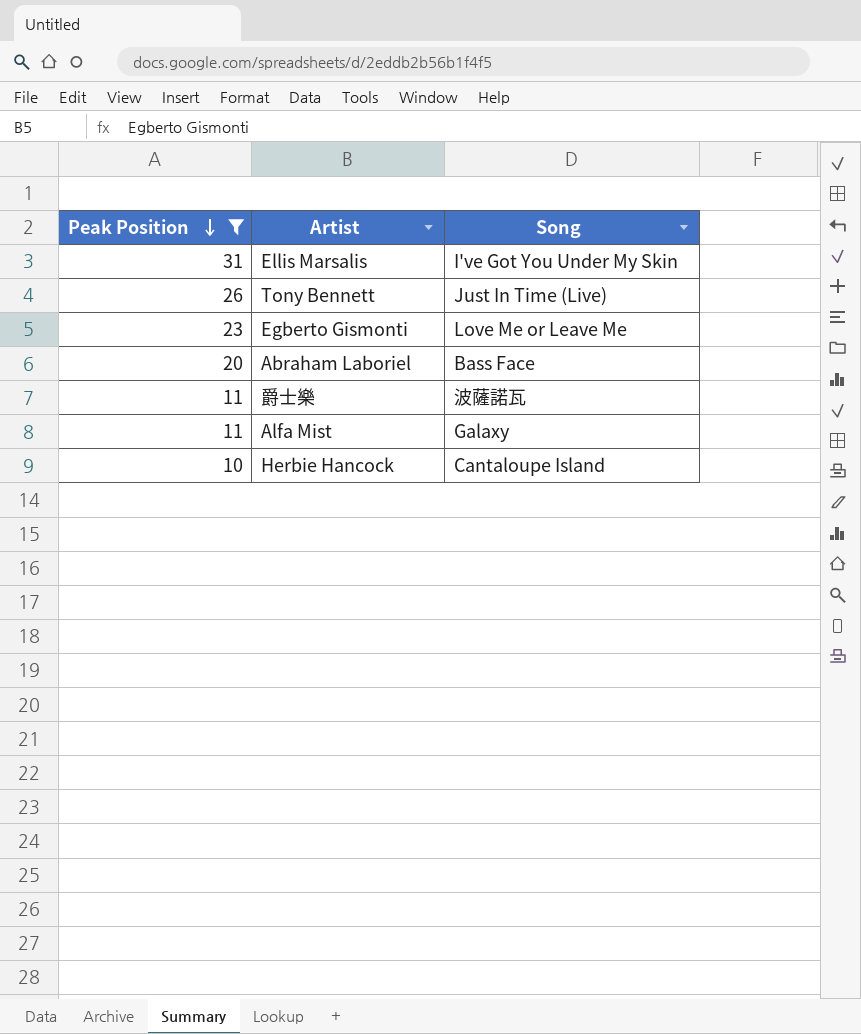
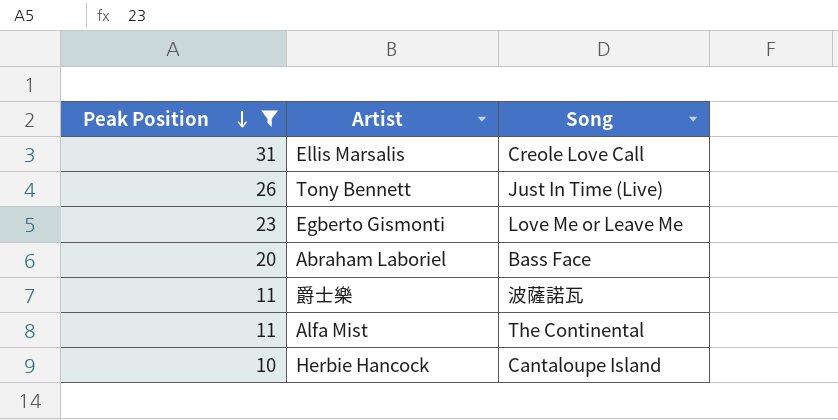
Ellis Marsalis | Song: I've Got You Under My Skin -> Creole Love Call
Alfa Mist | Song: Galaxy -> The Continental

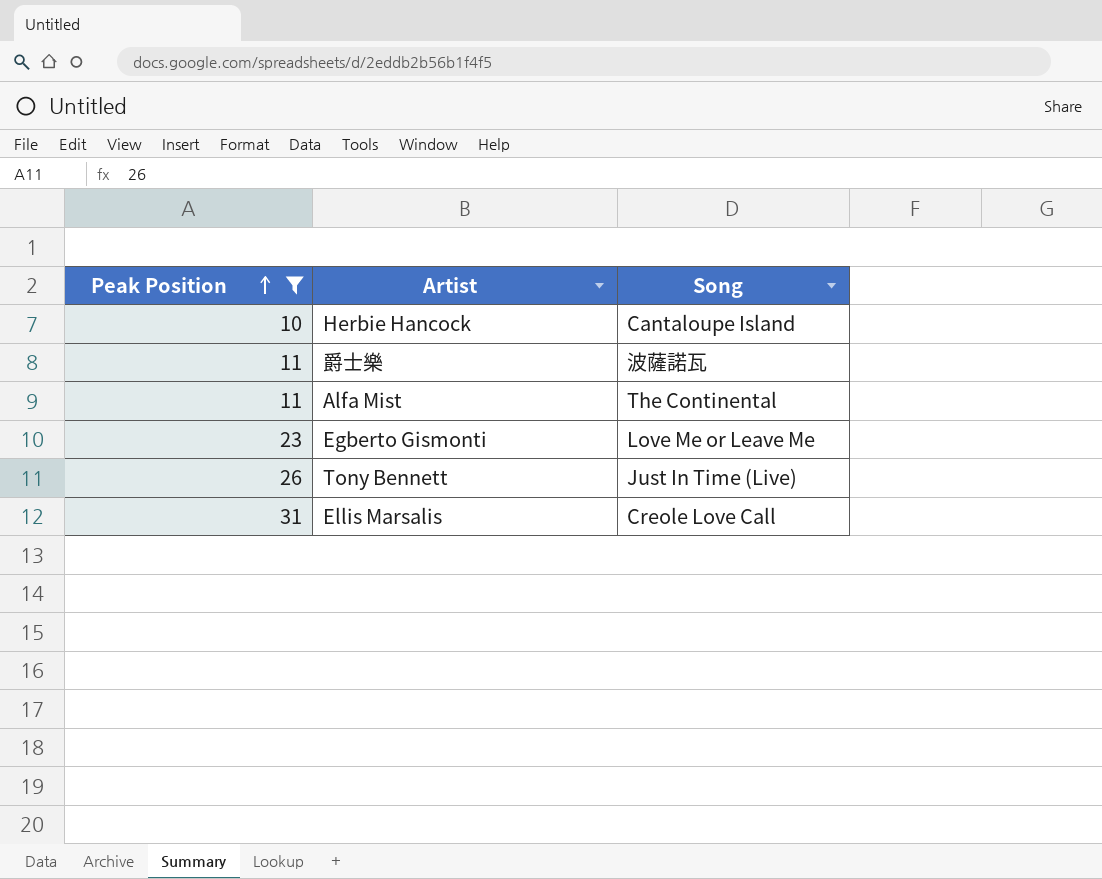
row order: Peak Position descending -> Peak Position ascending
row Abraham Laboriel: 20 | Bass Face -> none

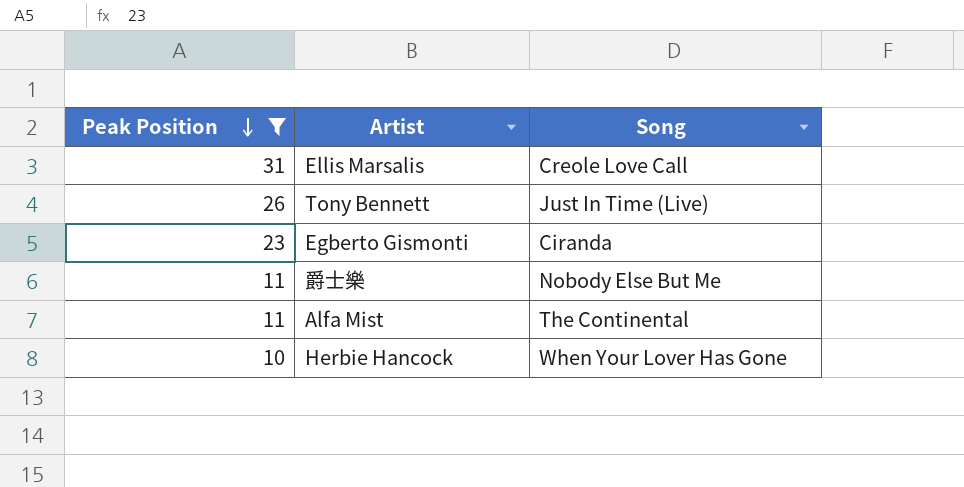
row order: Peak Position ascending -> Peak Position descending
Egberto Gismonti | Song: Love Me or Leave Me -> Ciranda
爵士樂 | Song: 波薩諾瓦 -> Nobody Else But Me
Herbie Hancock | Song: Cantaloupe Island -> When Your Lover Has Gone

